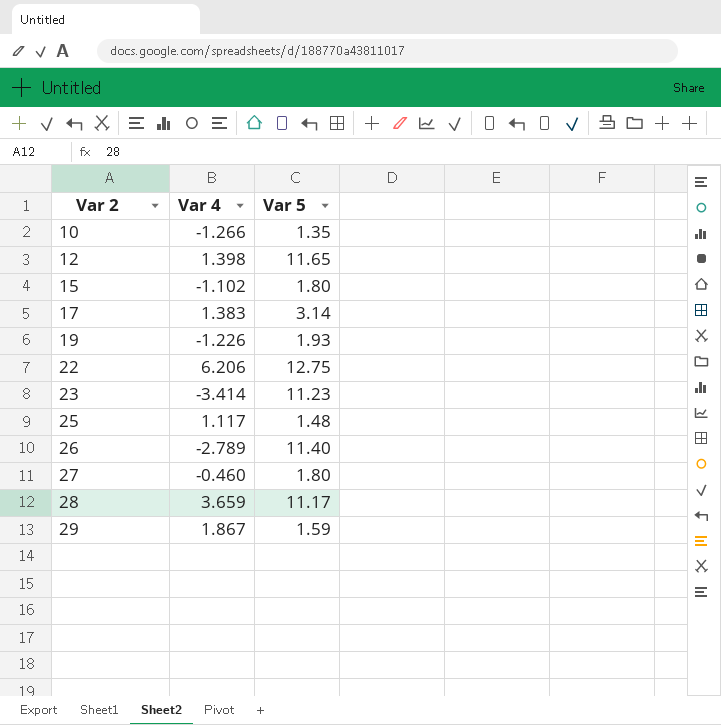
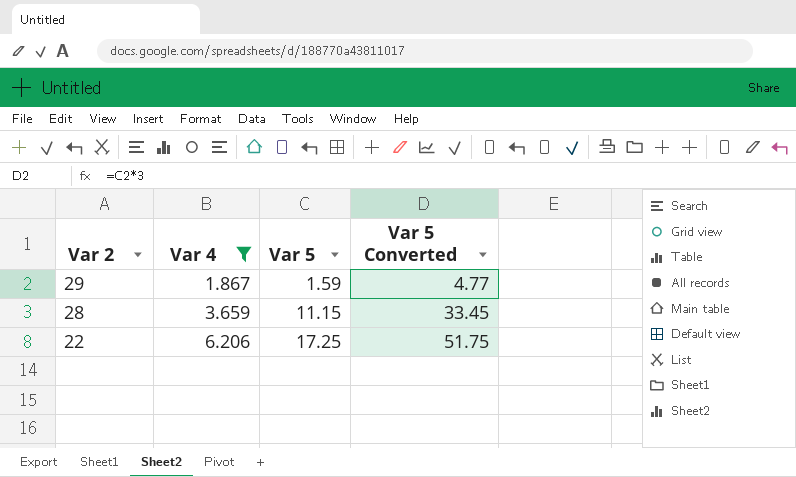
filter: none -> Var 4 >= 1.867
row order: Var 2 ascending -> Var 2 descending
column Var 5 Converted | formula: none -> [Var 5] * 3
28 | Var 5: 11.17 -> 11.15
22 | Var 5: 12.75 -> 17.25

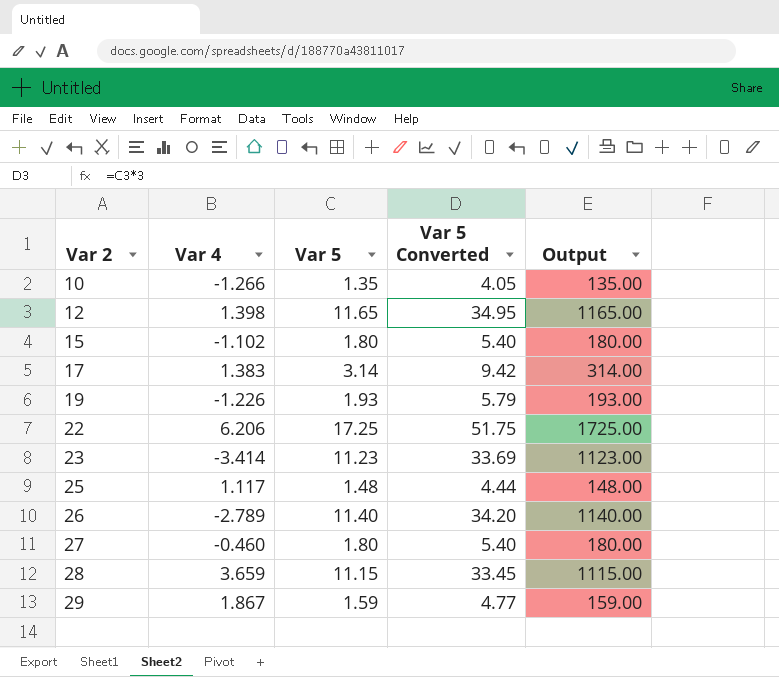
filter: Var 4 >= 1.867 -> none
row order: Var 2 descending -> Var 2 ascending
column Output | formula: none -> [Var 5] * 100

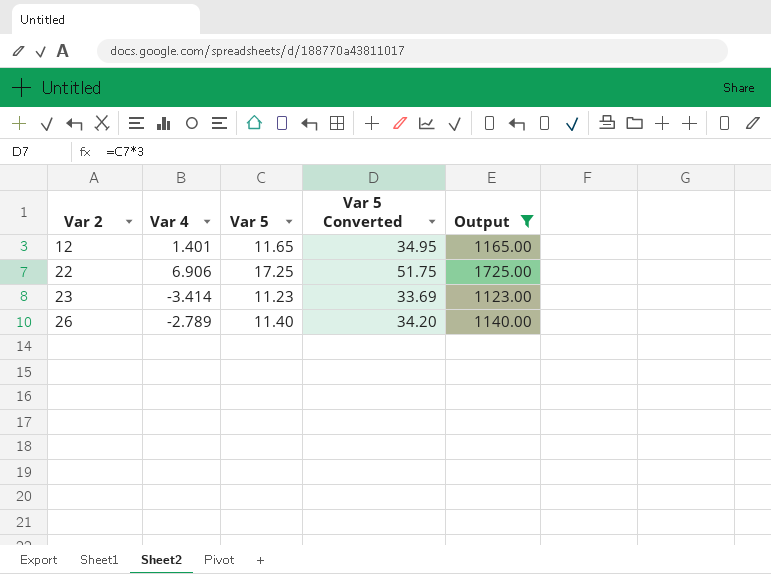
filter: none -> Output >= 1123.00
12 | Var 4: 1.398 -> 1.401
22 | Var 4: 6.206 -> 6.906

